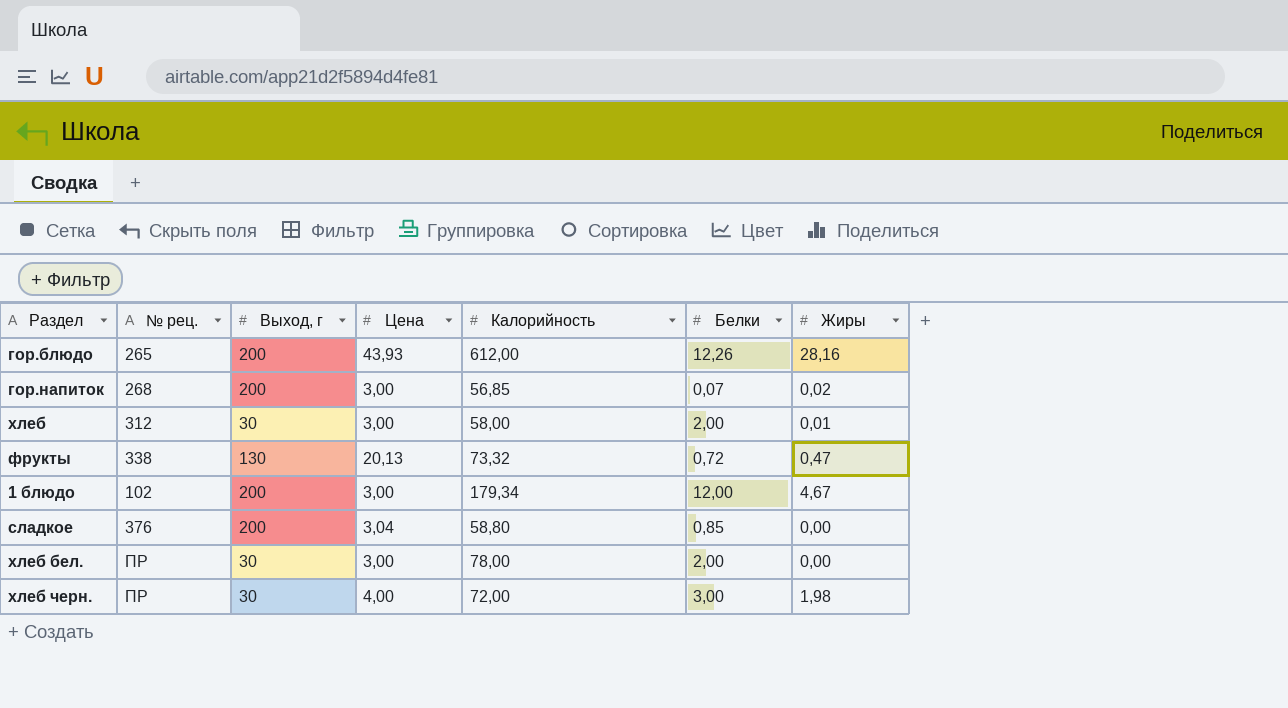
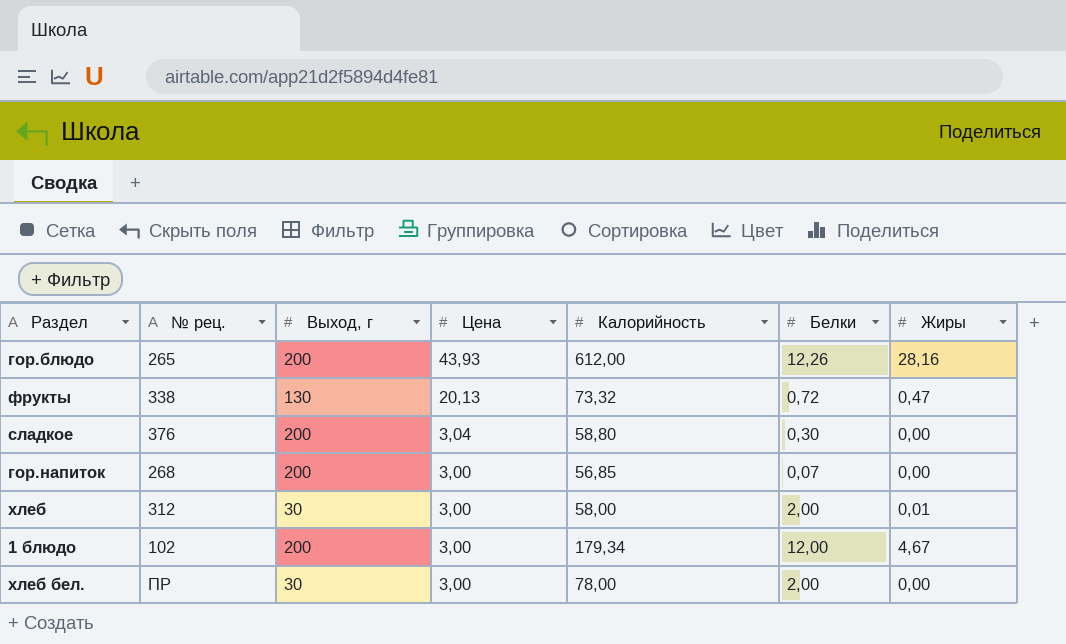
row order: none -> Цена descending
row хлеб черн.: ПР | 30 | 4,00 | 72,00 | 3,00 | 1,98 -> none
сладкое | Белки: 0,85 -> 0,30
гор.напиток | Жиры: 0,02 -> 0,00

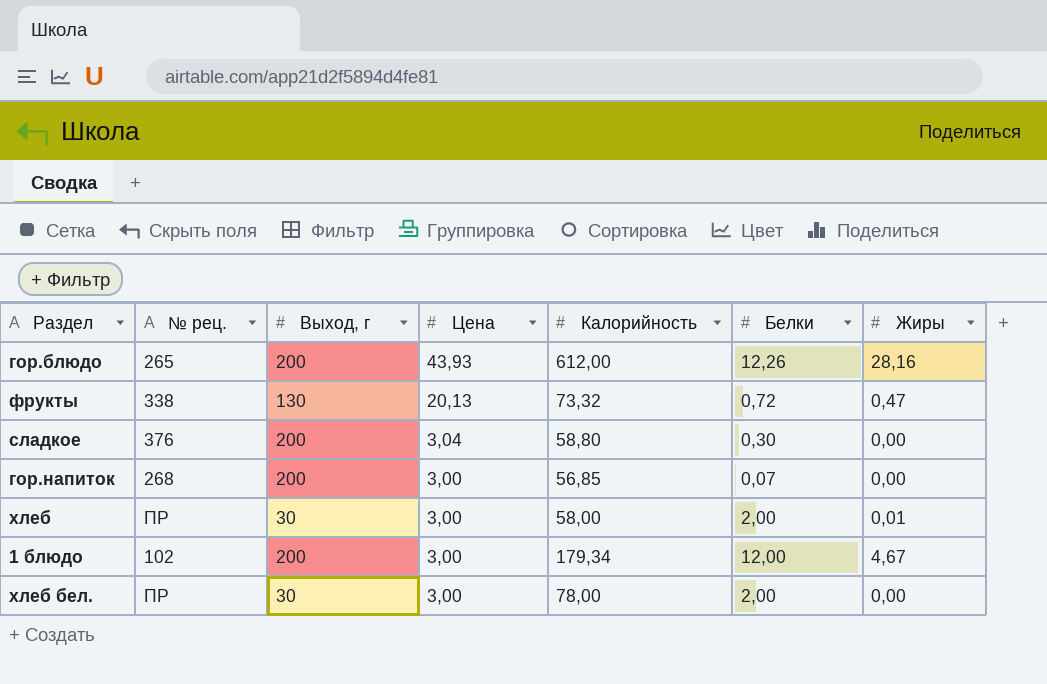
хлеб | № рец.: 312 -> ПР

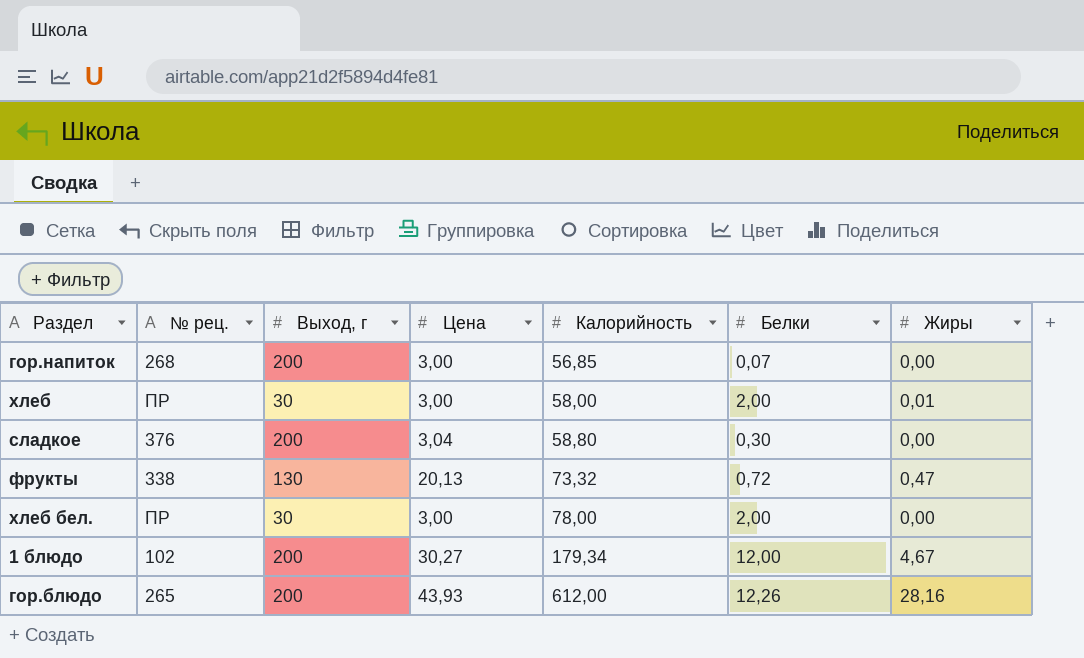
row order: Цена descending -> Калорийность ascending
1 блюдо | Цена: 3,00 -> 30,27

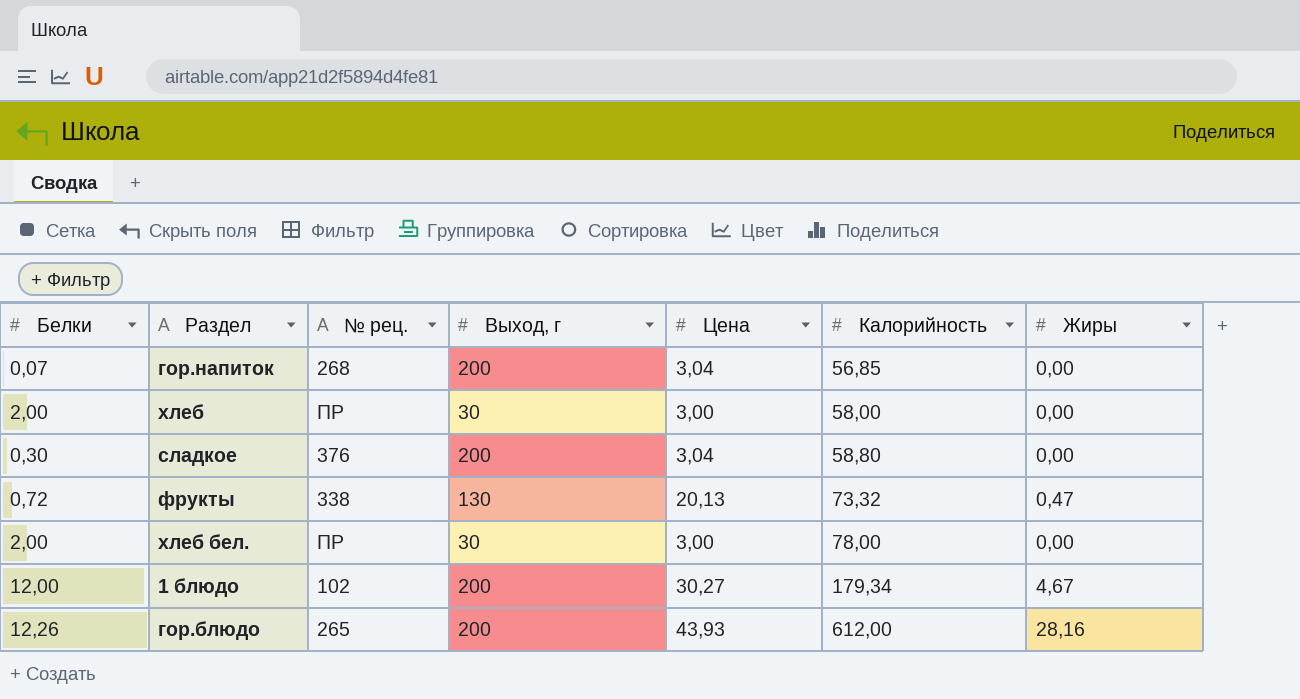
column Белки | position: 6 -> 1
гор.напиток | Цена: 3,00 -> 3,04
хлеб | Жиры: 0,01 -> 0,00

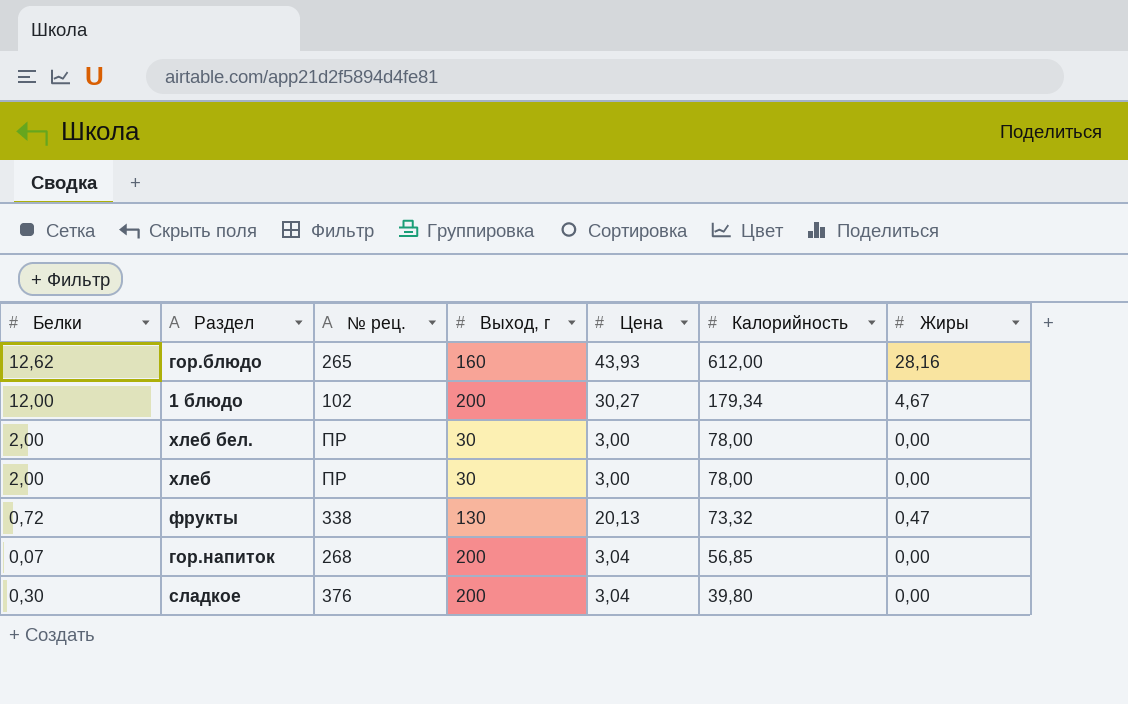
row order: Калорийность ascending -> Калорийность descending
гор.блюдо | Белки: 12,26 -> 12,62
гор.блюдо | Выход, г: 200 -> 160
хлеб | Калорийность: 58,00 -> 78,00
сладкое | Калорийность: 58,80 -> 39,80

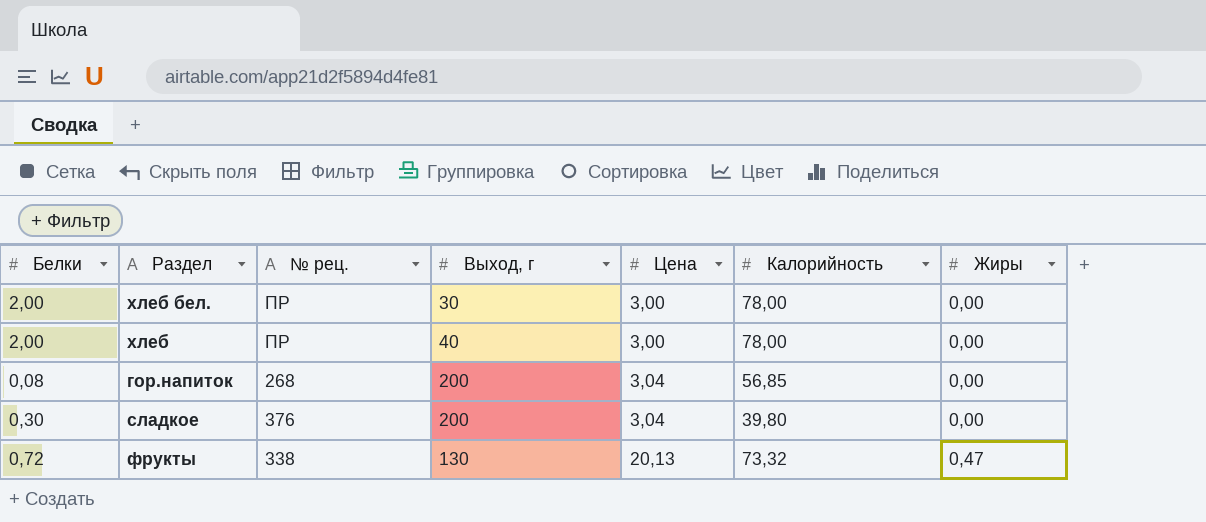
row order: Калорийность descending -> Цена ascending
row гор.блюдо: 12,62 | 265 | 160 | 43,93 | 612,00 | 28,16 -> none
row 1 блюдо: 12,00 | 102 | 200 | 30,27 | 179,34 | 4,67 -> none
хлеб | Выход, г: 30 -> 40
гор.напиток | Белки: 0,07 -> 0,08

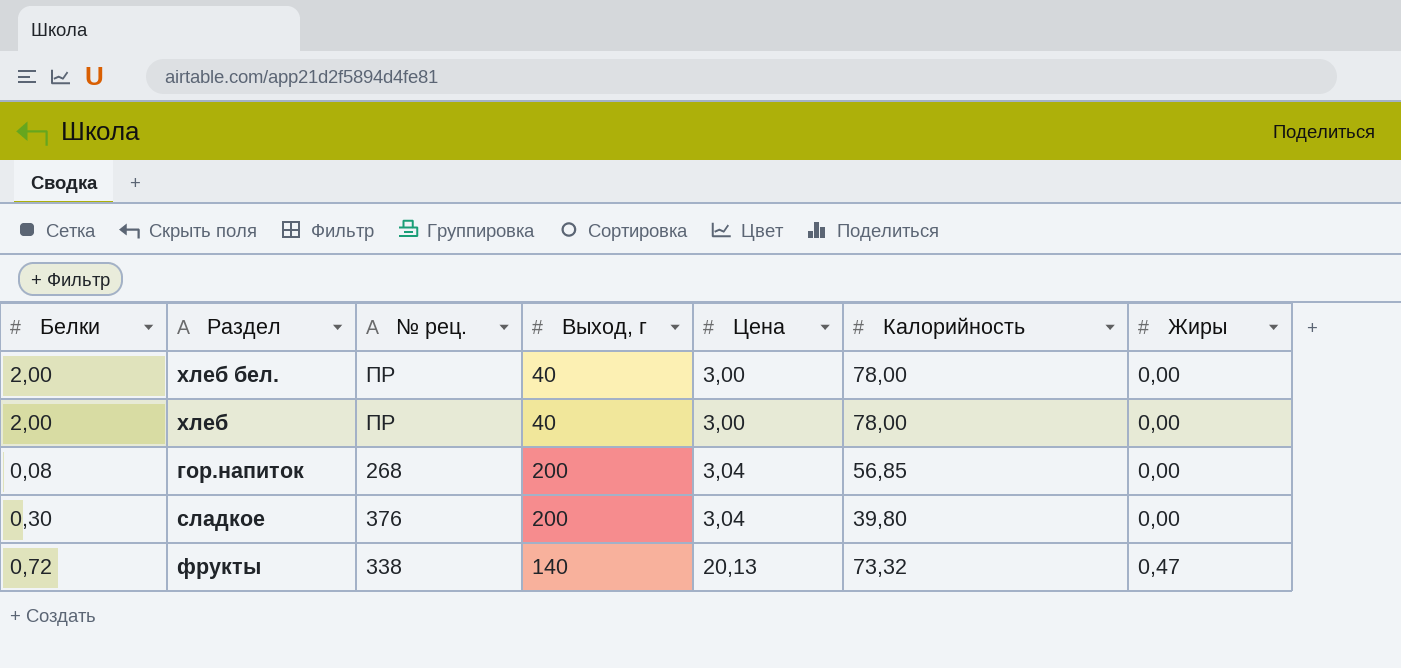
хлеб бел. | Выход, г: 30 -> 40
фрукты | Выход, г: 130 -> 140

